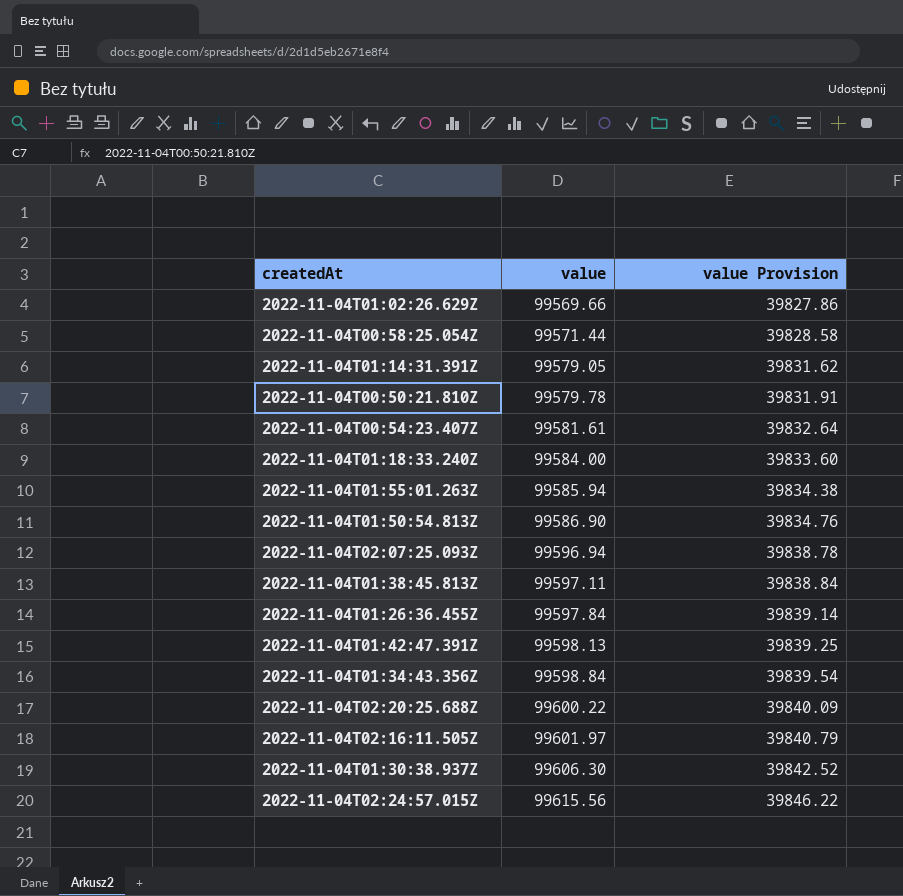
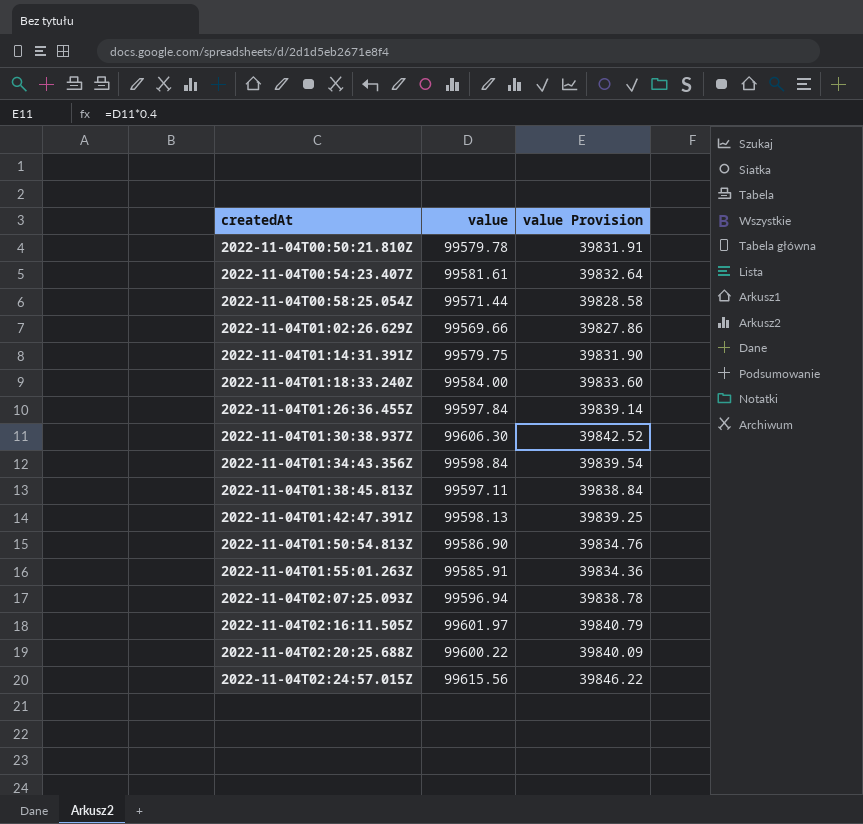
row order: value ascending -> createdAt ascending
2022-11-04T01:14:31.391Z | value: 99579.05 -> 99579.75
2022-11-04T01:14:31.391Z | value Provision: 39831.62 -> 39831.90
2022-11-04T01:55:01.263Z | value: 99585.94 -> 99585.91
2022-11-04T01:55:01.263Z | value Provision: 39834.38 -> 39834.36

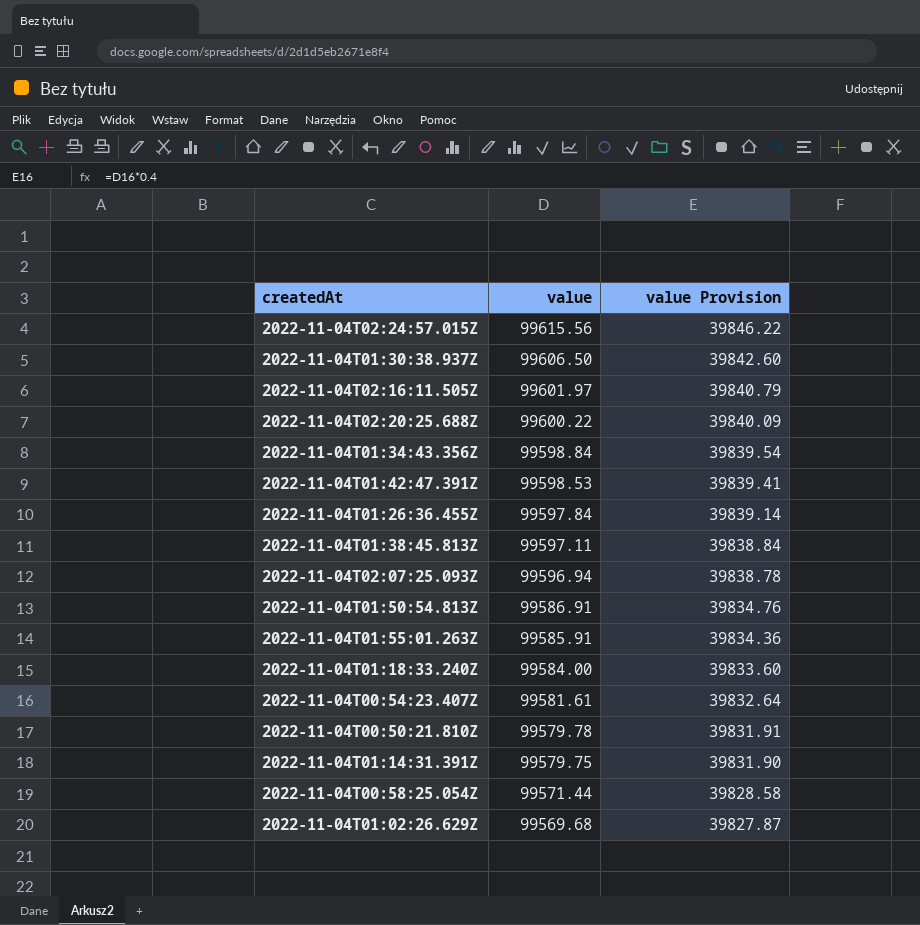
row order: createdAt ascending -> value descending
2022-11-04T01:30:38.937Z | value: 99606.30 -> 99606.50
2022-11-04T01:30:38.937Z | value Provision: 39842.52 -> 39842.60
2022-11-04T01:42:47.391Z | value: 99598.13 -> 99598.53
2022-11-04T01:42:47.391Z | value Provision: 39839.25 -> 39839.41
2022-11-04T01:50:54.813Z | value: 99586.90 -> 99586.91
2022-11-04T01:02:26.629Z | value: 99569.66 -> 99569.68
2022-11-04T01:02:26.629Z | value Provision: 39827.86 -> 39827.87

